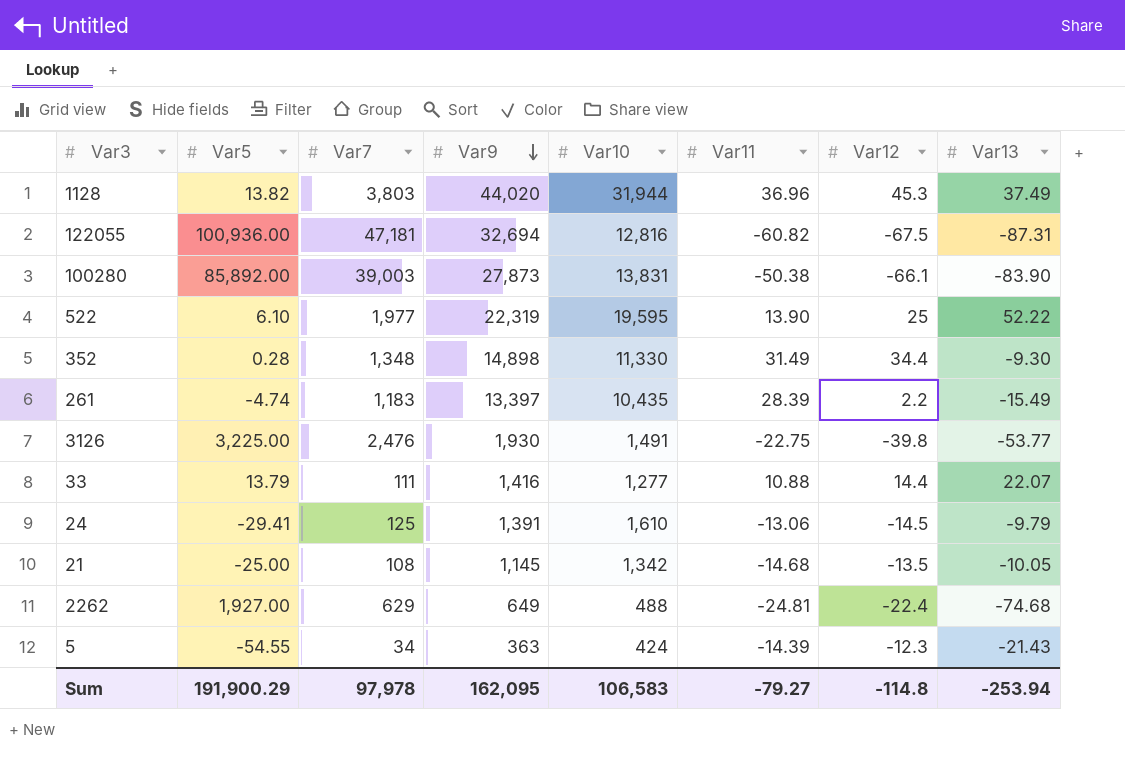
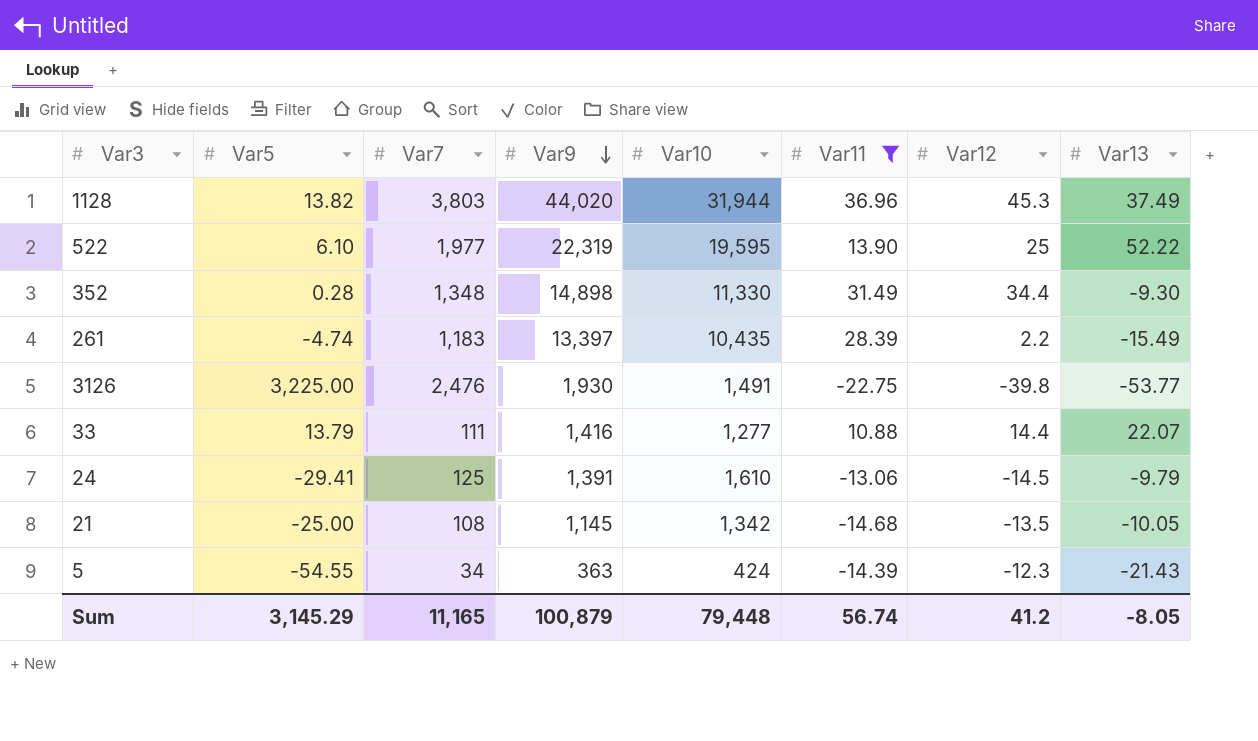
filter: none -> Var11 >= -22.75
Sum | Var5: 191,900.29 -> 3,145.29
Sum | Var7: 97,978 -> 11,165
Sum | Var9: 162,095 -> 100,879
Sum | Var10: 106,583 -> 79,448
Sum | Var11: -79.27 -> 56.74
Sum | Var12: -114.8 -> 41.2
Sum | Var13: -253.94 -> -8.05

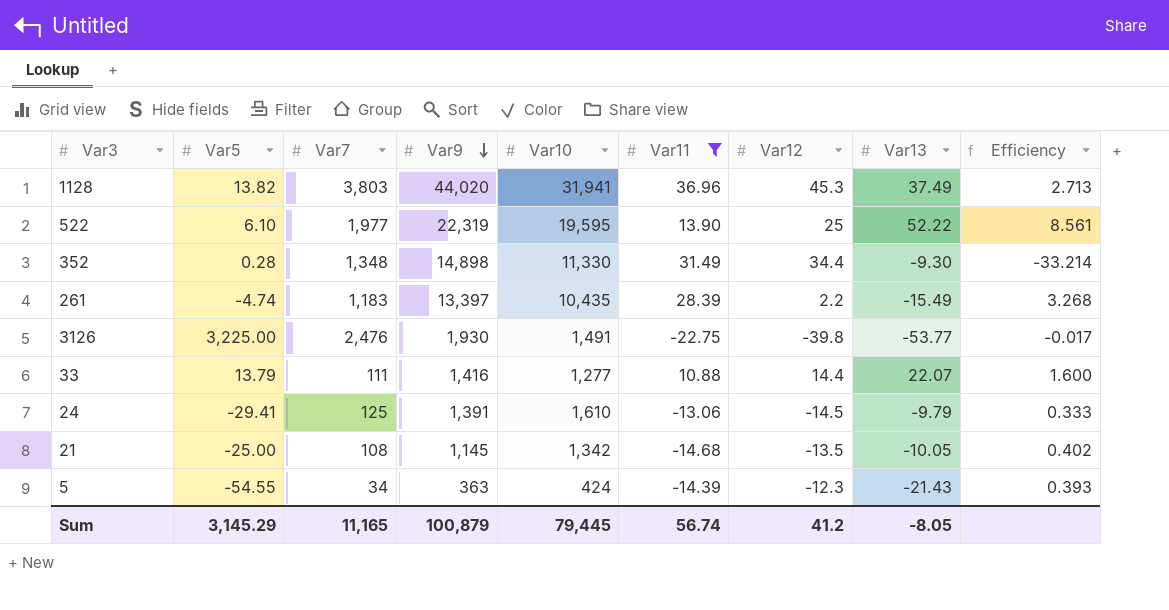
column Efficiency | formula: none -> [Var13] / [Var5]
1128 | Var10: 31,944 -> 31,941
Sum | Var10: 79,448 -> 79,445

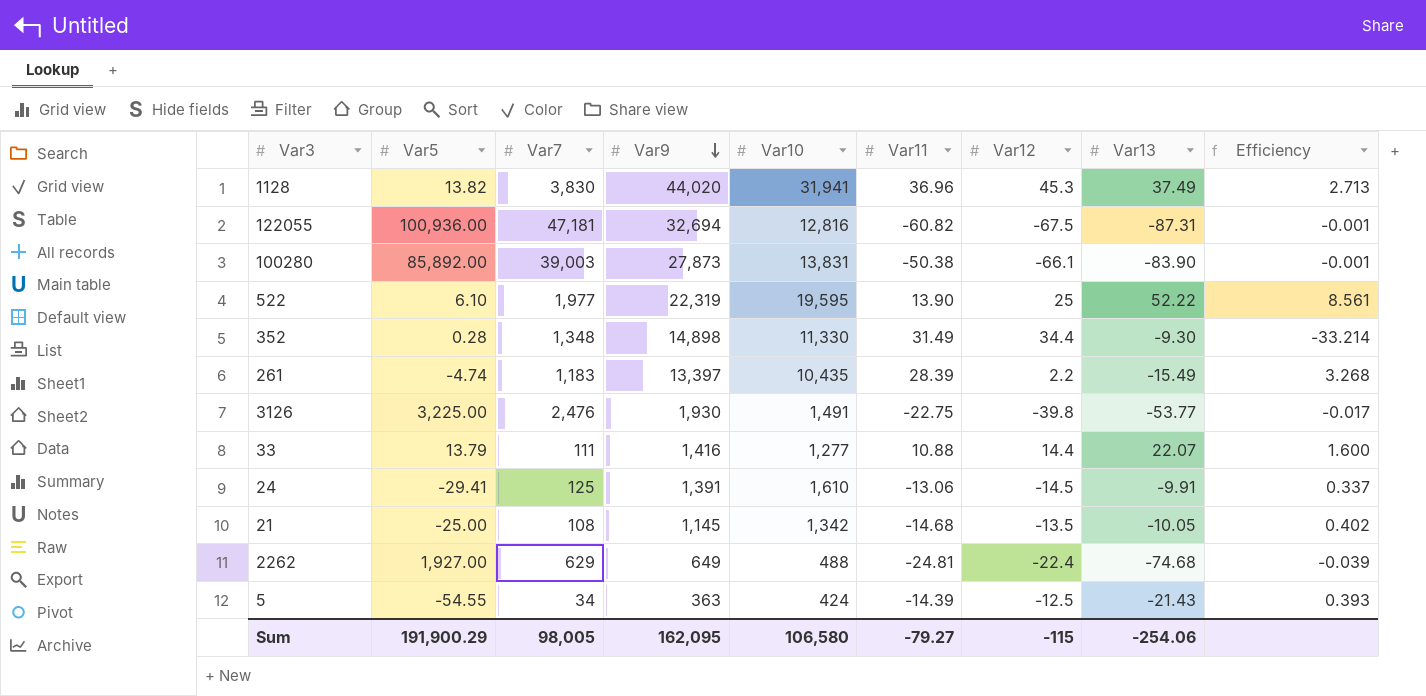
filter: Var11 >= -22.75 -> none
1128 | Var7: 3,803 -> 3,830
24 | Var13: -9.79 -> -9.91
24 | Efficiency: 0.333 -> 0.337
5 | Var12: -12.3 -> -12.5
Sum | Var5: 3,145.29 -> 191,900.29
Sum | Var7: 11,165 -> 98,005
Sum | Var9: 100,879 -> 162,095
Sum | Var10: 79,445 -> 106,580
Sum | Var11: 56.74 -> -79.27
Sum | Var12: 41.2 -> -115
Sum | Var13: -8.05 -> -254.06

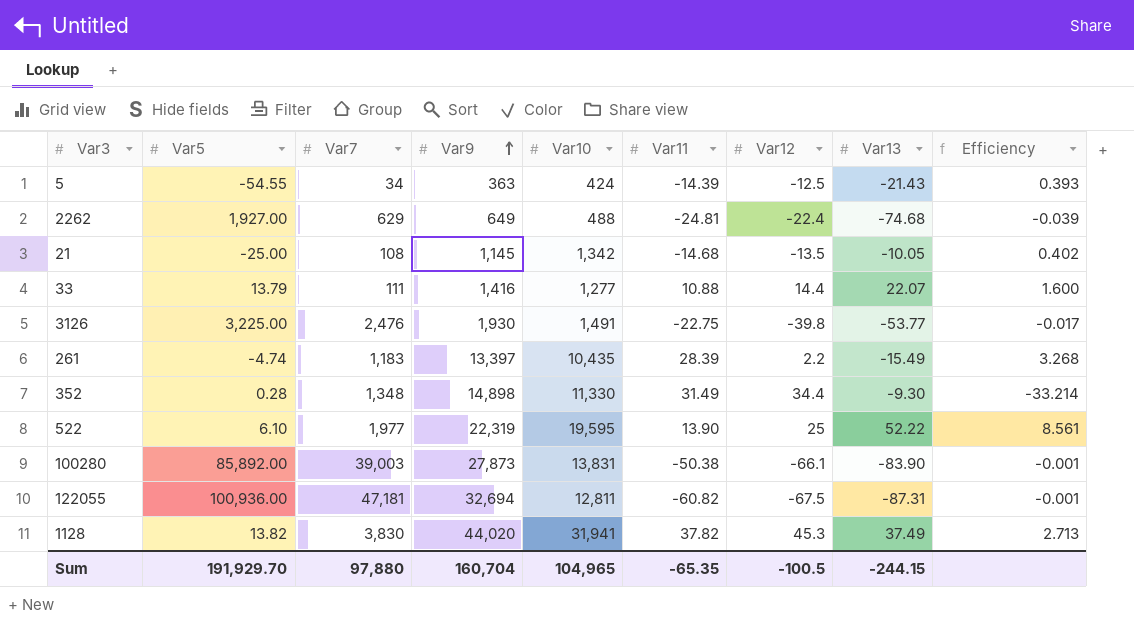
row order: Var9 descending -> Var9 ascending
row 24: -29.41 | 125 | 1,391 | 1,610 | -13.06 | -14.5 | -9.91 | 0.337 -> none
122055 | Var10: 12,816 -> 12,811
1128 | Var11: 36.96 -> 37.82
Sum | Var5: 191,900.29 -> 191,929.70
Sum | Var7: 98,005 -> 97,880
Sum | Var9: 162,095 -> 160,704
Sum | Var10: 106,580 -> 104,965
Sum | Var11: -79.27 -> -65.35
Sum | Var12: -115 -> -100.5
Sum | Var13: -254.06 -> -244.15

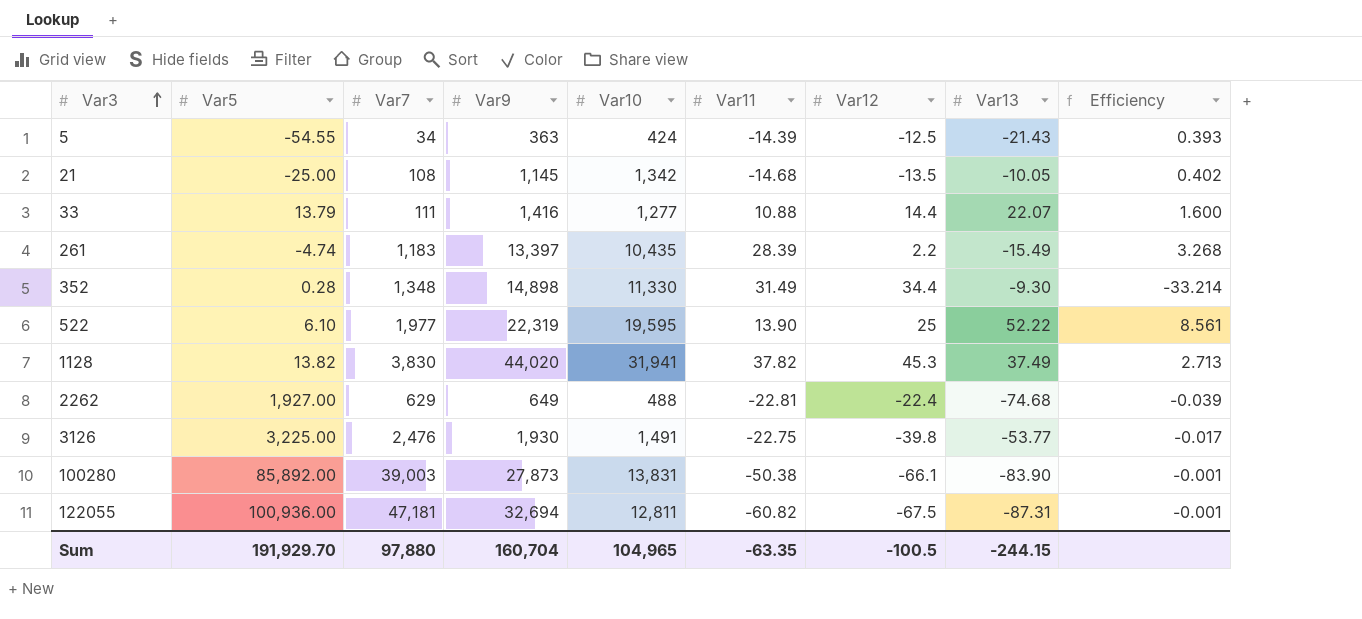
row order: Var9 ascending -> Var3 ascending
2262 | Var11: -24.81 -> -22.81
Sum | Var11: -65.35 -> -63.35

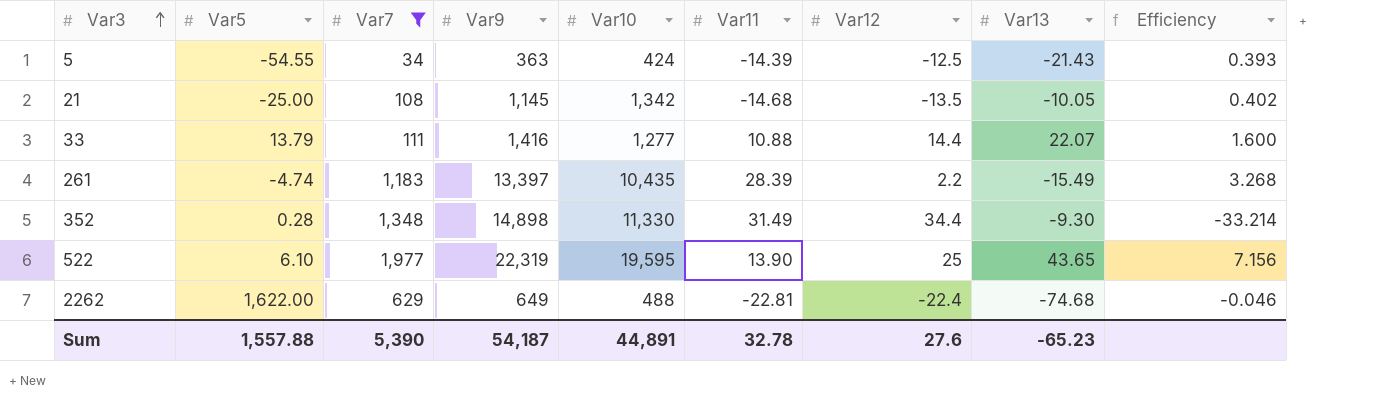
filter: none -> Var7 <= 1,977
522 | Var13: 52.22 -> 43.65
522 | Efficiency: 8.561 -> 7.156
2262 | Var5: 1,927.00 -> 1,622.00
2262 | Efficiency: -0.039 -> -0.046
Sum | Var5: 191,929.70 -> 1,557.88
Sum | Var7: 97,880 -> 5,390
Sum | Var9: 160,704 -> 54,187
Sum | Var10: 104,965 -> 44,891
Sum | Var11: -63.35 -> 32.78
Sum | Var12: -100.5 -> 27.6
Sum | Var13: -244.15 -> -65.23

